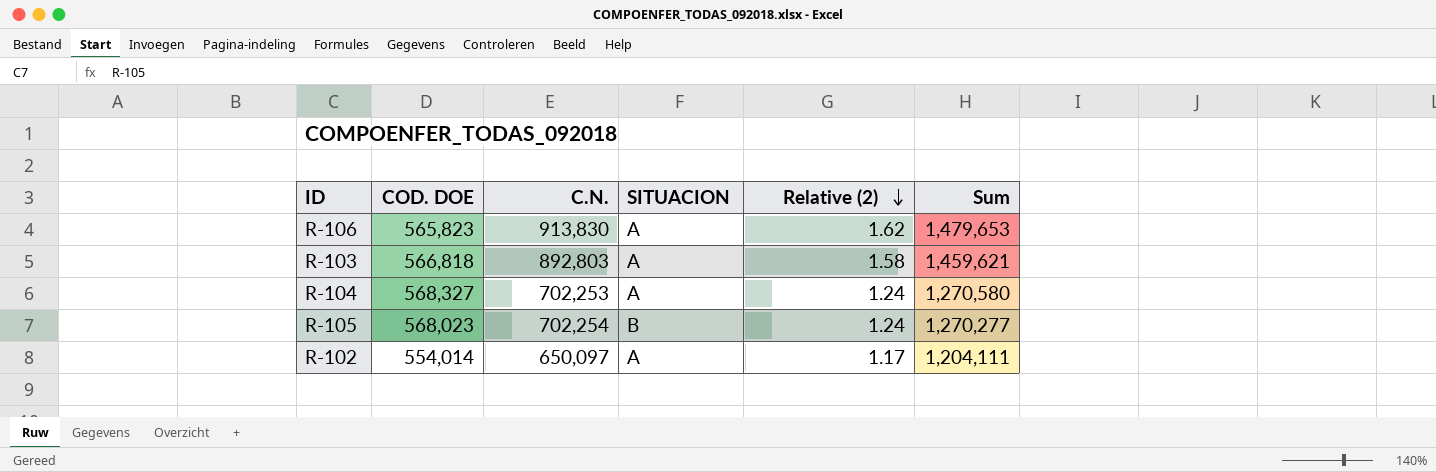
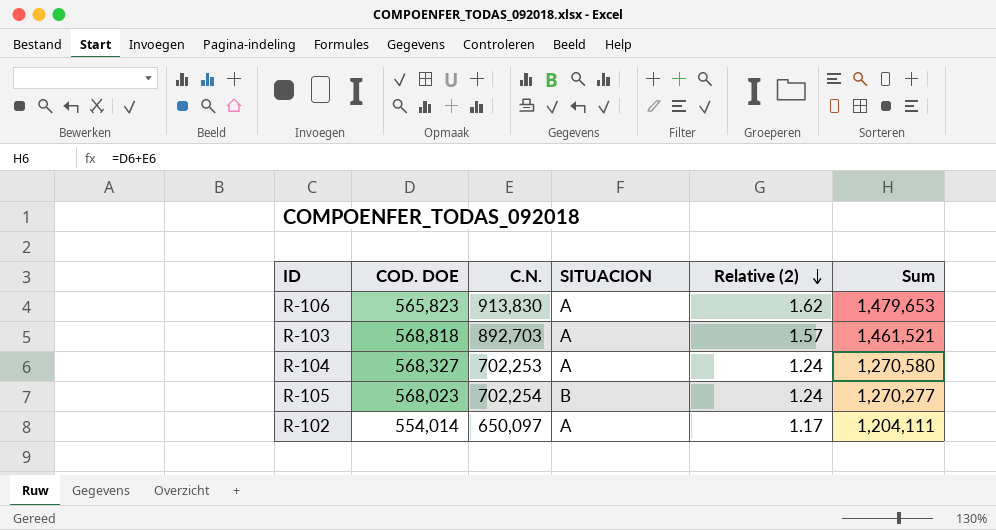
R-103 | COD. DOE: 566,818 -> 568,818
R-103 | C.N.: 892,803 -> 892,703
R-103 | Relative (2): 1.58 -> 1.57
R-103 | Sum: 1,459,621 -> 1,461,521

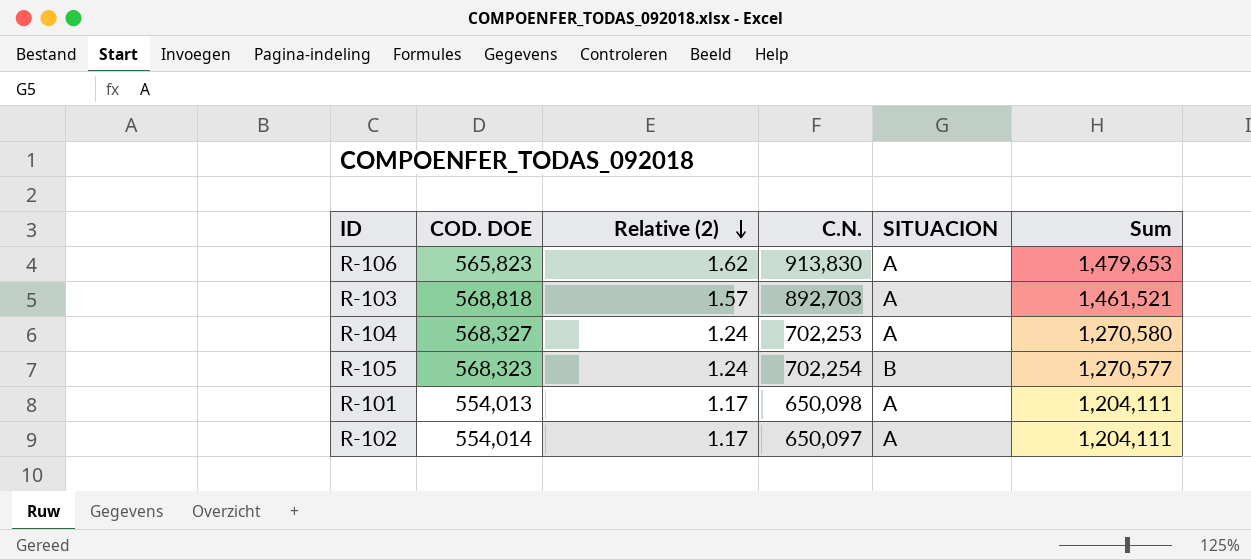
column Relative (2) | position: 5 -> 3
R-105 | COD. DOE: 568,023 -> 568,323
R-105 | Sum: 1,270,277 -> 1,270,577
row R-101: none -> 554,013 | 1.17 | 650,098 | A | 1,204,111

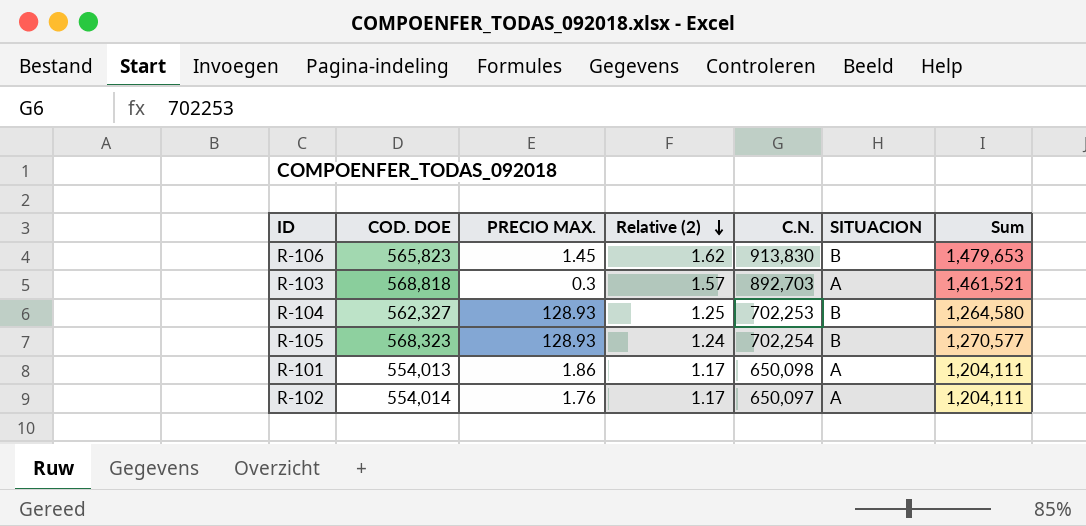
column PRECIO MAX. | position: none -> 3
R-106 | SITUACION: A -> B
R-104 | COD. DOE: 568,327 -> 562,327
R-104 | Relative (2): 1.24 -> 1.25
R-104 | SITUACION: A -> B
R-104 | Sum: 1,270,580 -> 1,264,580

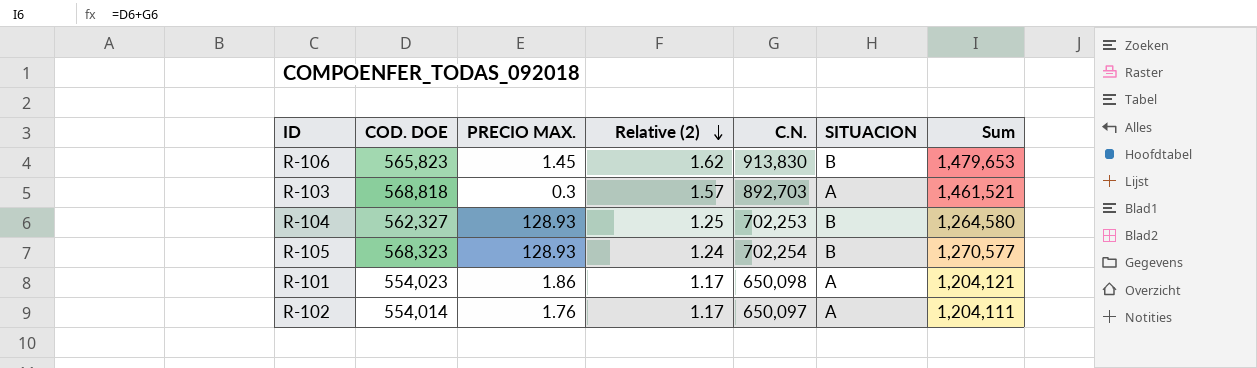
R-101 | COD. DOE: 554,013 -> 554,023
R-101 | Sum: 1,204,111 -> 1,204,121

